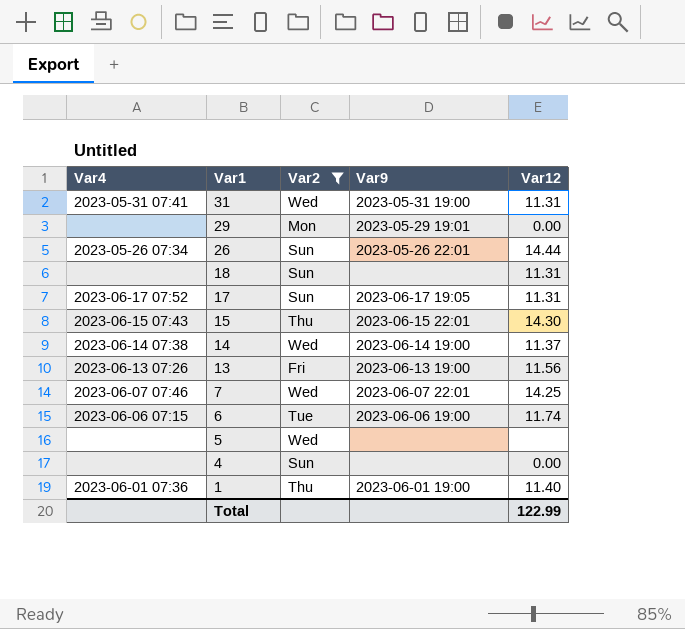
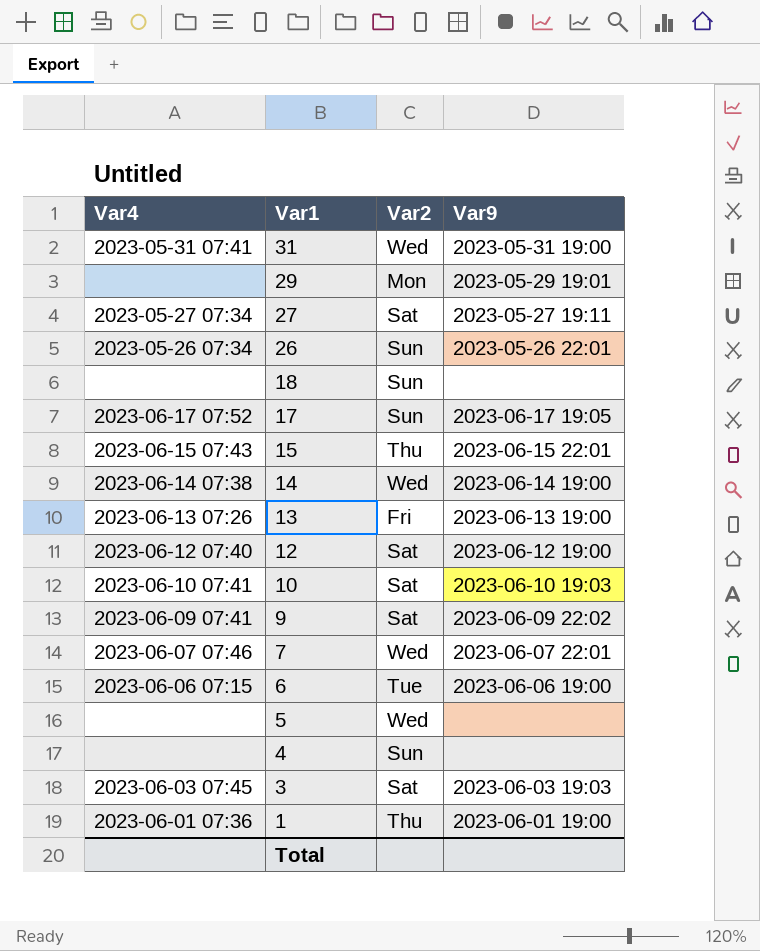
filter: Var2 != Sat -> none
column Var12 | position: 5 -> none

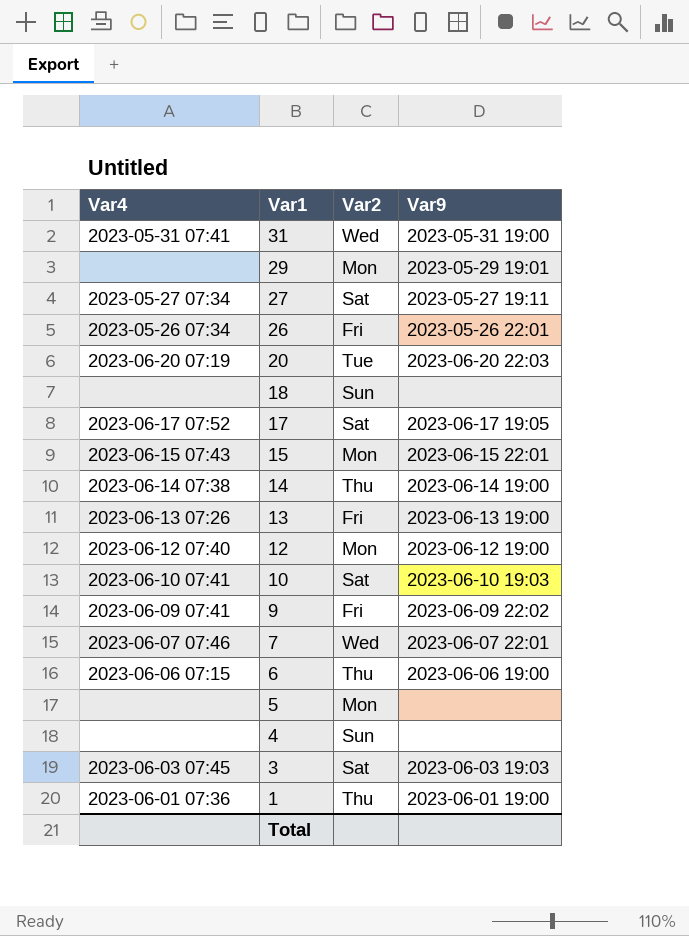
26 | Var2: Sun -> Fri
row 20: none -> 2023-06-20 07:19 | Tue | 2023-06-20 22:03
17 | Var2: Sun -> Sat
15 | Var2: Thu -> Mon
14 | Var2: Wed -> Thu
12 | Var2: Sat -> Mon
9 | Var2: Sat -> Fri
6 | Var2: Tue -> Thu
5 | Var2: Wed -> Mon

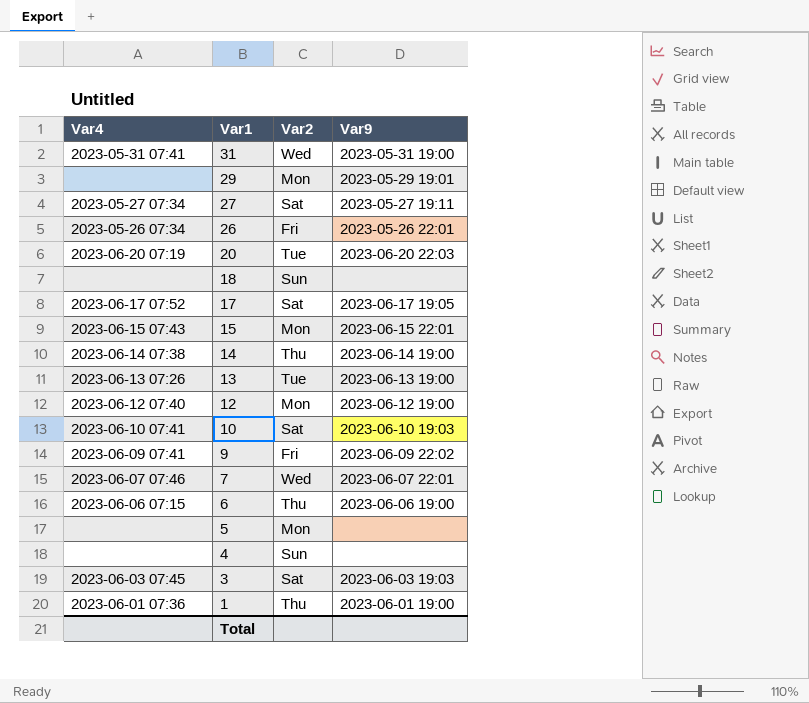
13 | Var2: Fri -> Tue

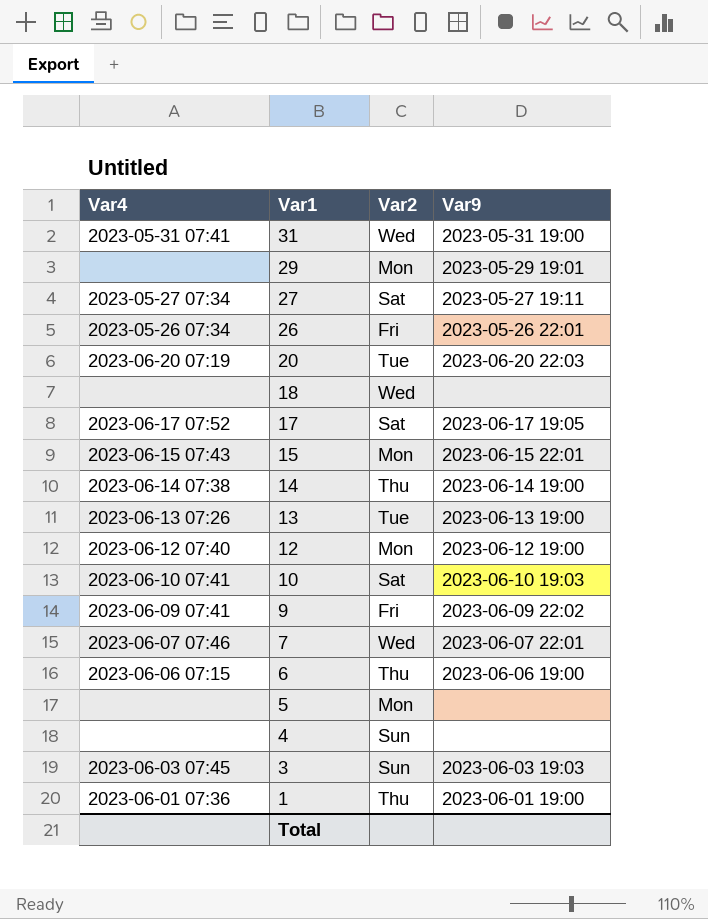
18 | Var2: Sun -> Wed
3 | Var2: Sat -> Sun

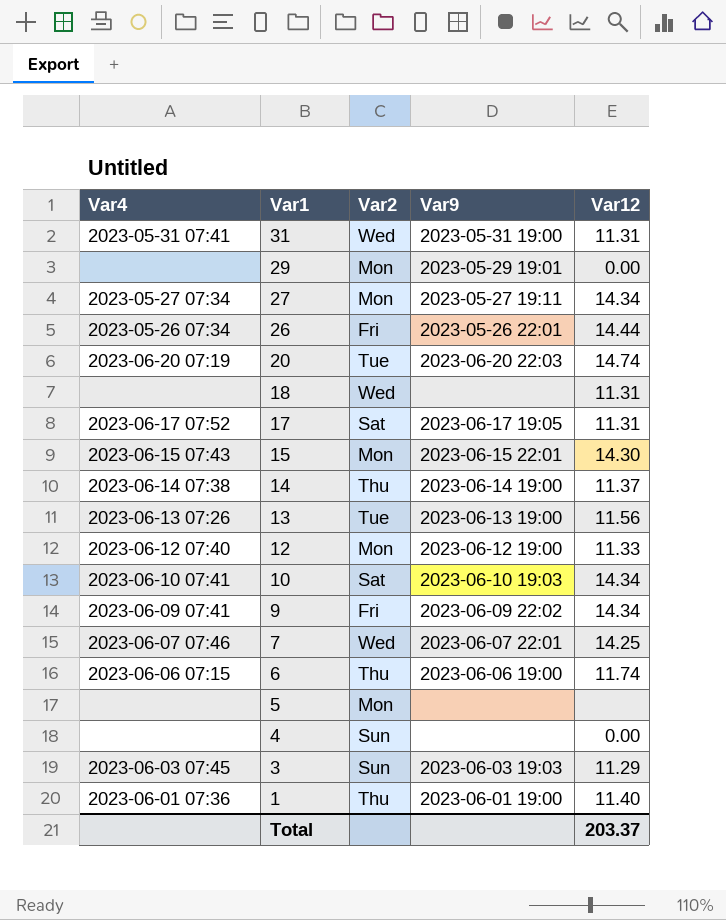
column Var12 | position: none -> 5
27 | Var2: Sat -> Mon

